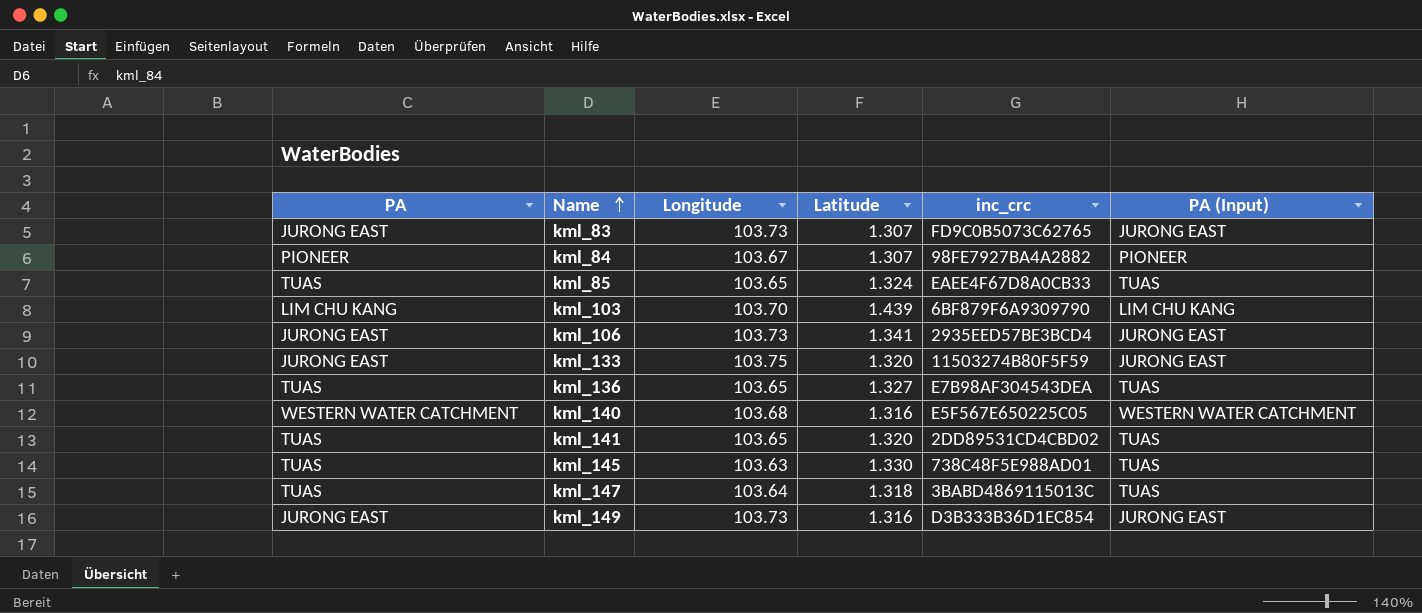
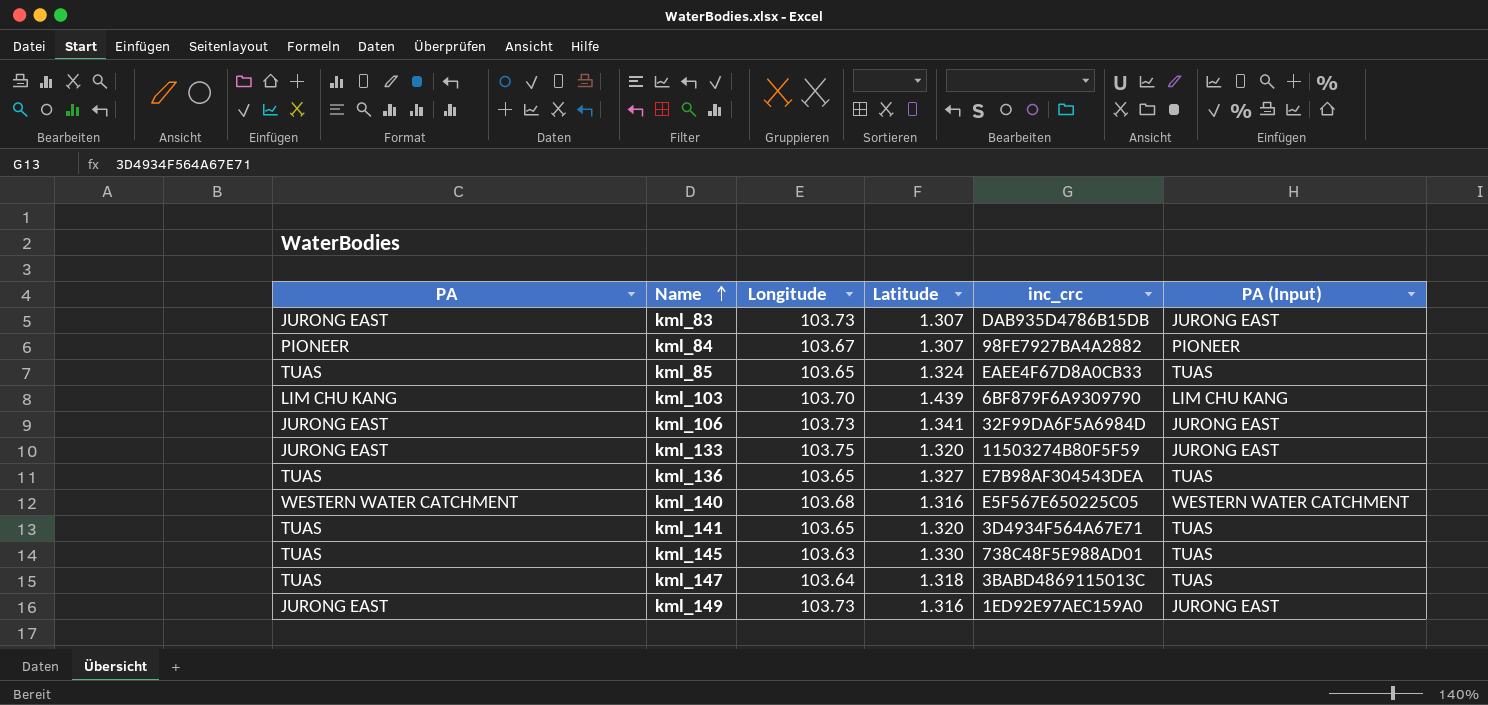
kml_83 | inc_crc: FD9C0B5073C62765 -> DAB935D4786B15DB
kml_106 | inc_crc: 2935EED57BE3BCD4 -> 32F99DA6F5A6984D
kml_141 | inc_crc: 2DD89531CD4CBD02 -> 3D4934F564A67E71
kml_149 | inc_crc: D3B333B36D1EC854 -> 1ED92E97AEC159A0

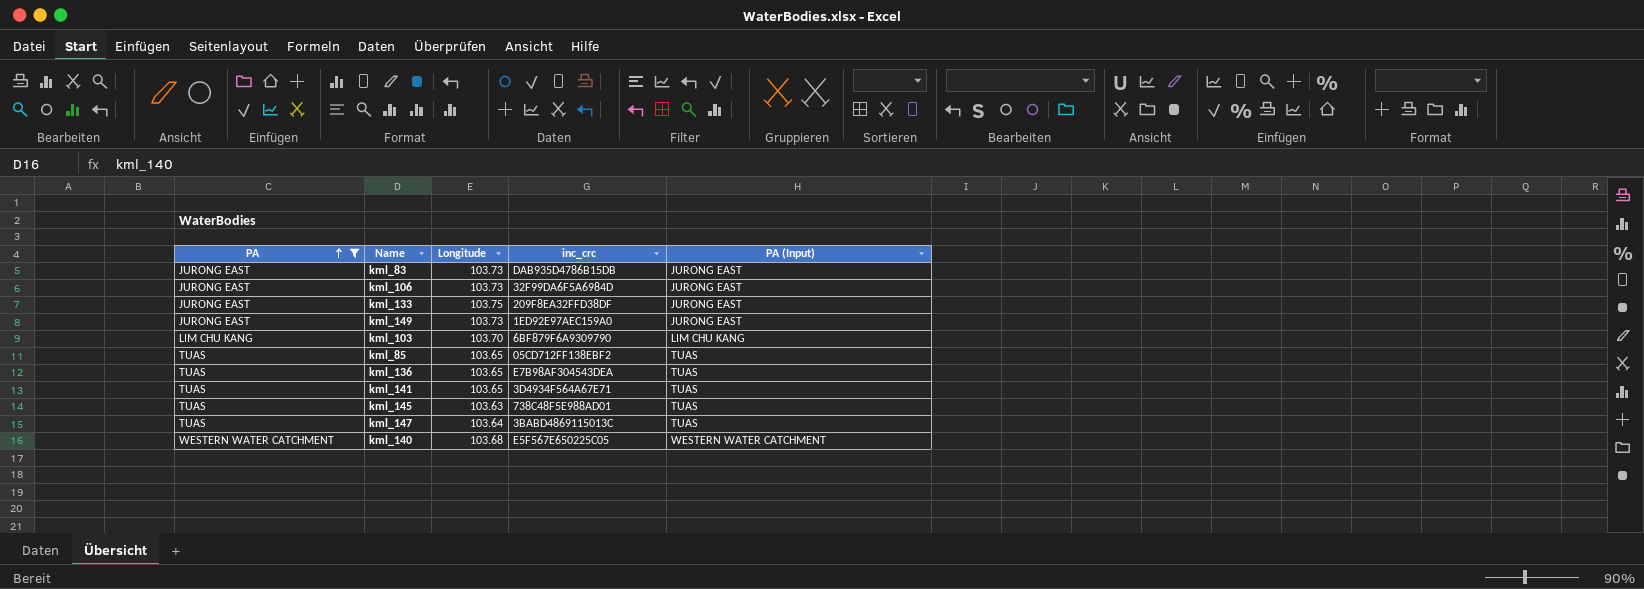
filter: none -> PA != PIONEER
row order: Name ascending -> PA ascending
column Latitude | position: 4 -> none
kml_133 | inc_crc: 11503274B80F5F59 -> 209F8EA32FFD38DF
kml_85 | inc_crc: EAEE4F67D8A0CB33 -> 05CD712FF138EBF2

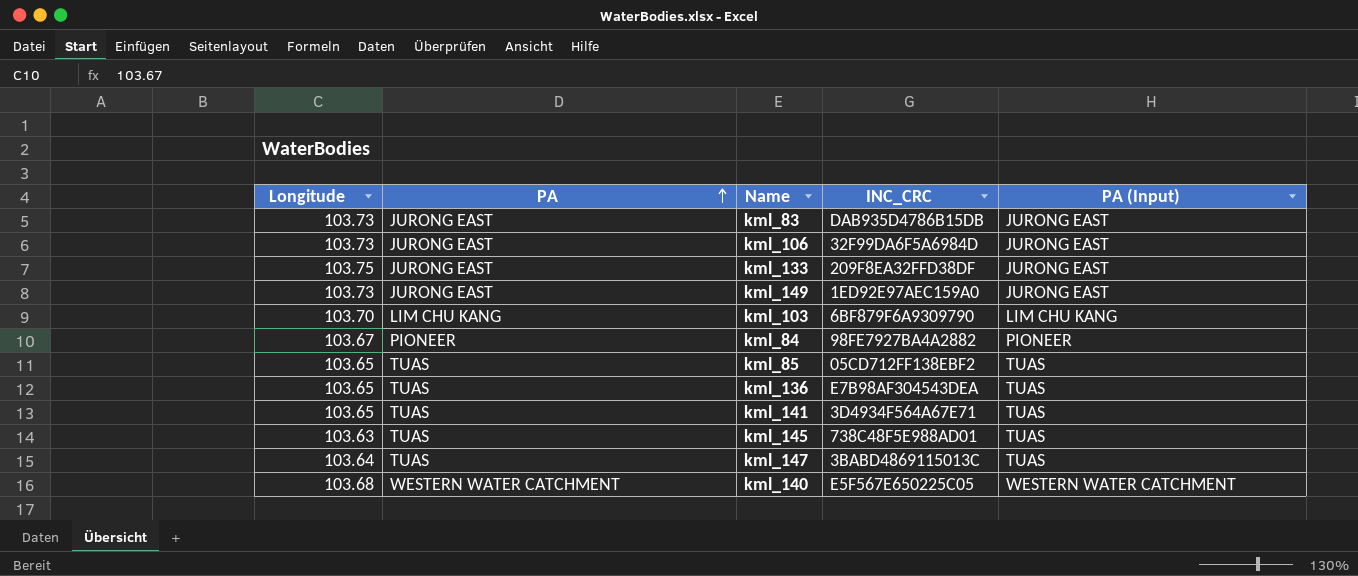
filter: PA != PIONEER -> none
column Longitude | position: 3 -> 1
column name: inc_crc -> INC_CRC

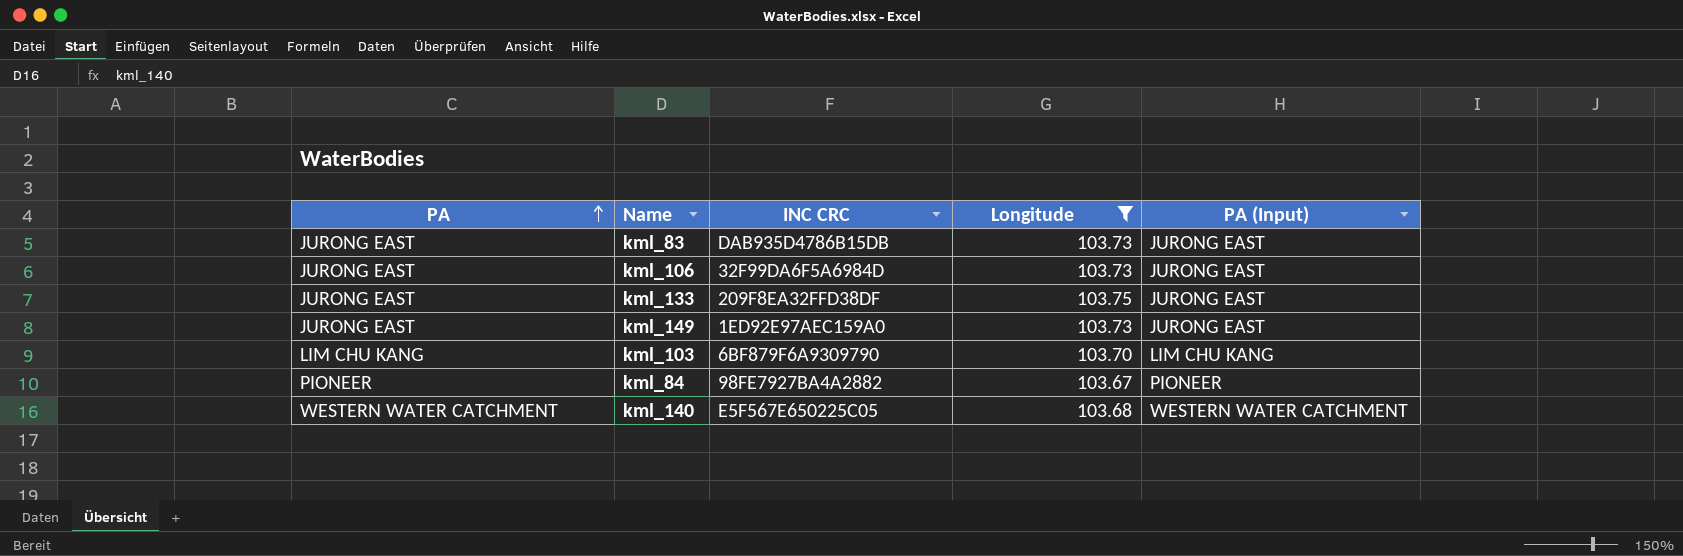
filter: none -> Longitude >= 103.67
column name: INC_CRC -> INC CRC
column Longitude | position: 1 -> 4

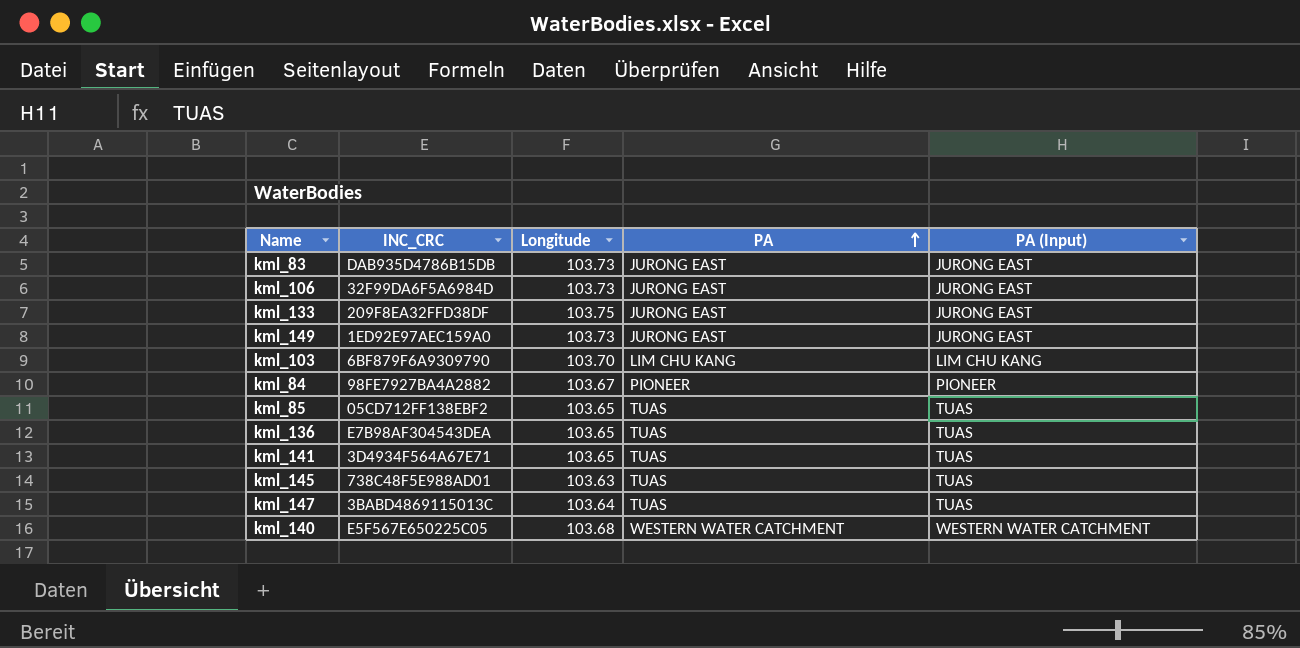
filter: Longitude >= 103.67 -> none
column name: INC CRC -> INC_CRC
column PA | position: 1 -> 4

